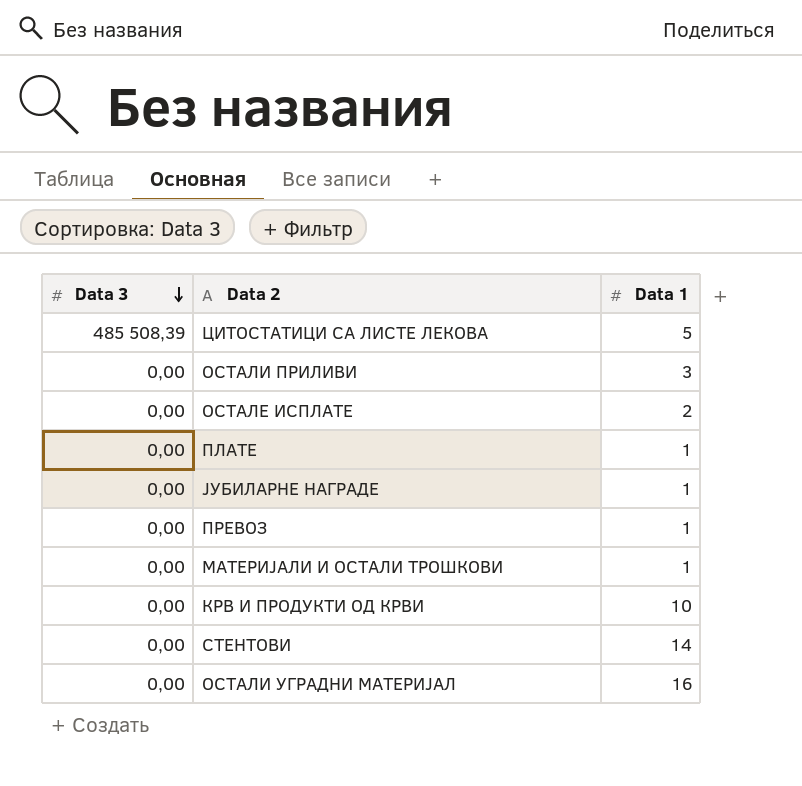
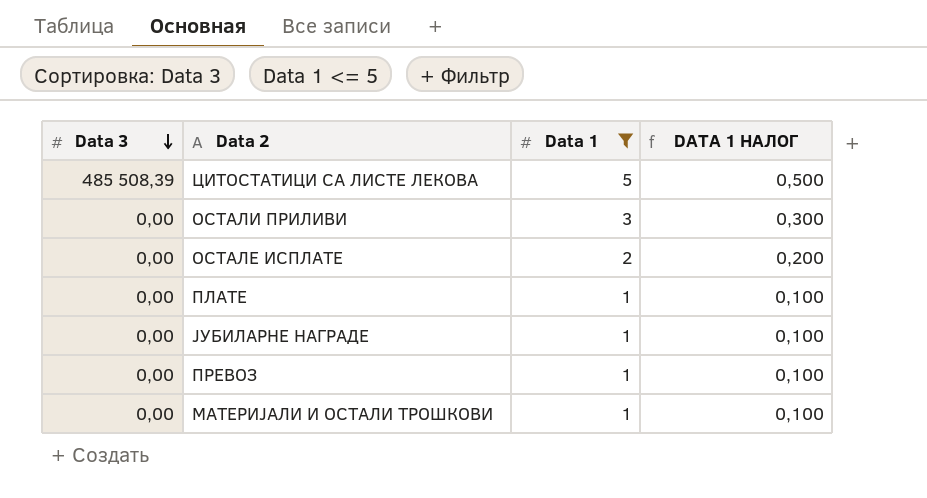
filter: none -> Data 1 <= 5
column DATA 1 НАЛОГ | formula: none -> [Data 1] * 0,1

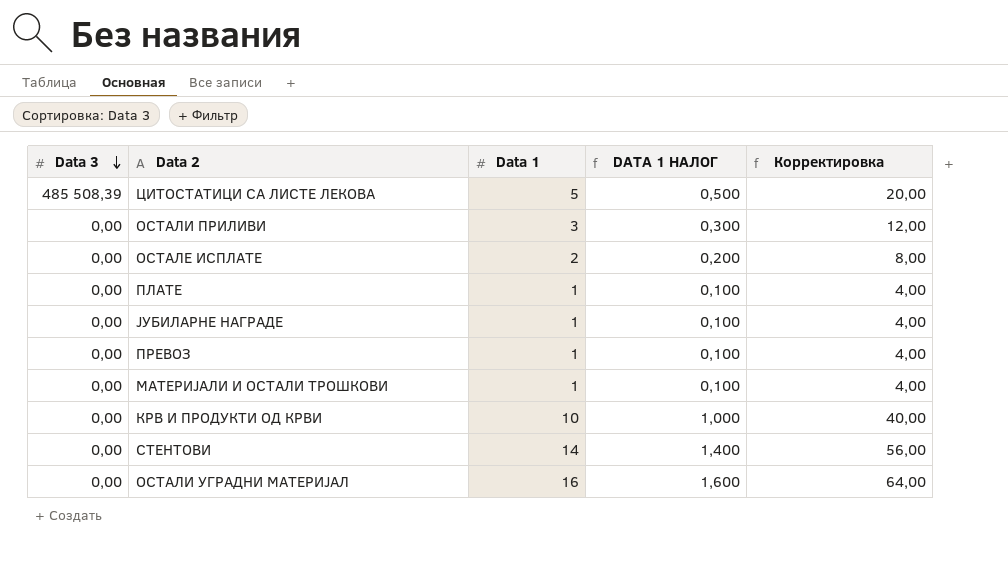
filter: Data 1 <= 5 -> none
column Корректировка | formula: none -> [Data 1] * 4

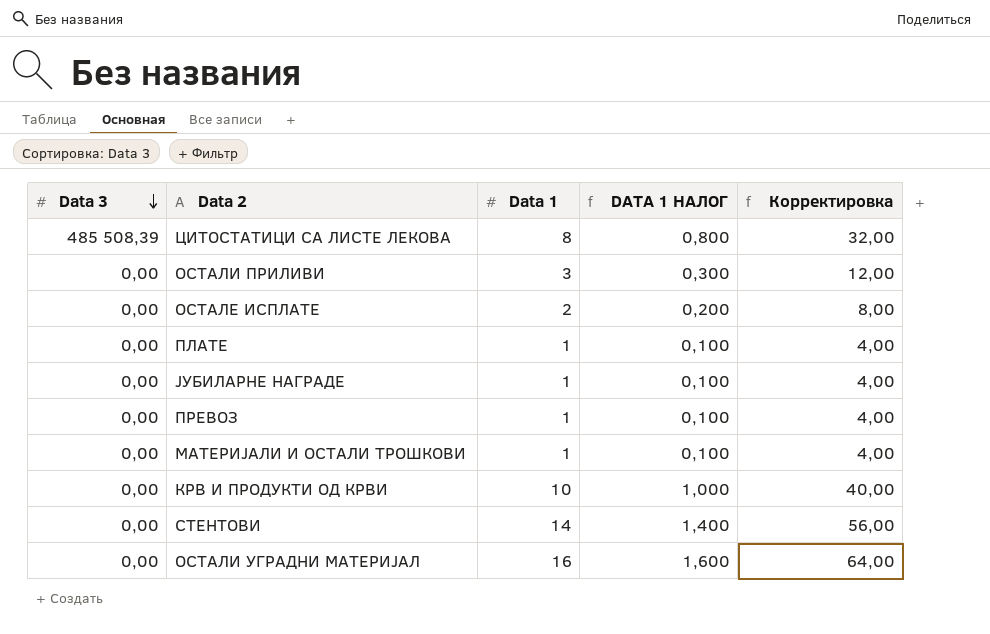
ЦИТОСТАТИЦИ СА ЛИСТЕ ЛЕКОВА | Data 1: 5 -> 8
ЦИТОСТАТИЦИ СА ЛИСТЕ ЛЕКОВА | DATA 1 НАЛОГ: 0,500 -> 0,800
ЦИТОСТАТИЦИ СА ЛИСТЕ ЛЕКОВА | Корректировка: 20,00 -> 32,00

